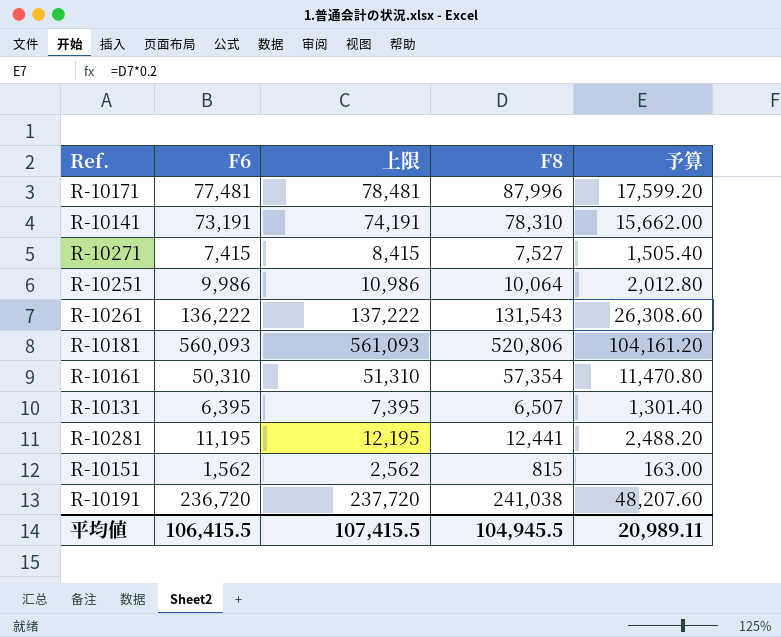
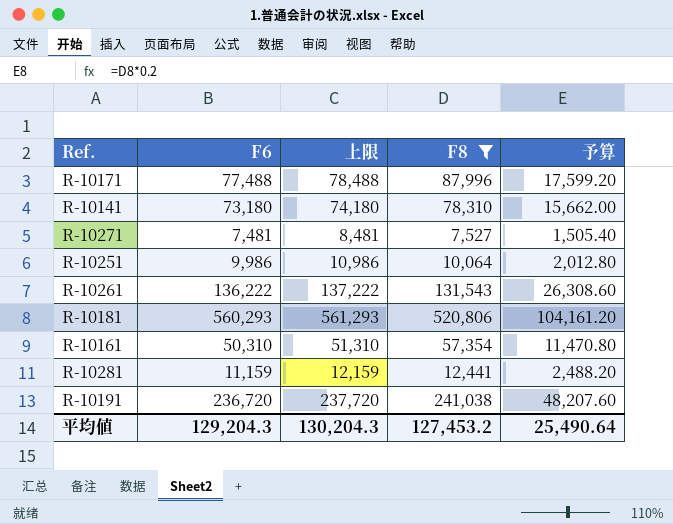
filter: none -> F8 >= 7,527
R-10171 | F6: 77,481 -> 77,488
R-10171 | 上限: 78,481 -> 78,488
R-10141 | F6: 73,191 -> 73,180
R-10141 | 上限: 74,191 -> 74,180
R-10271 | F6: 7,415 -> 7,481
R-10271 | 上限: 8,415 -> 8,481
R-10181 | F6: 560,093 -> 560,293
R-10181 | 上限: 561,093 -> 561,293
R-10281 | F6: 11,195 -> 11,159
R-10281 | 上限: 12,195 -> 12,159
平均値 | F6: 106,415.5 -> 129,204.3
平均値 | 上限: 107,415.5 -> 130,204.3
平均値 | F8: 104,945.5 -> 127,453.2
平均値 | 予算: 20,989.11 -> 25,490.64

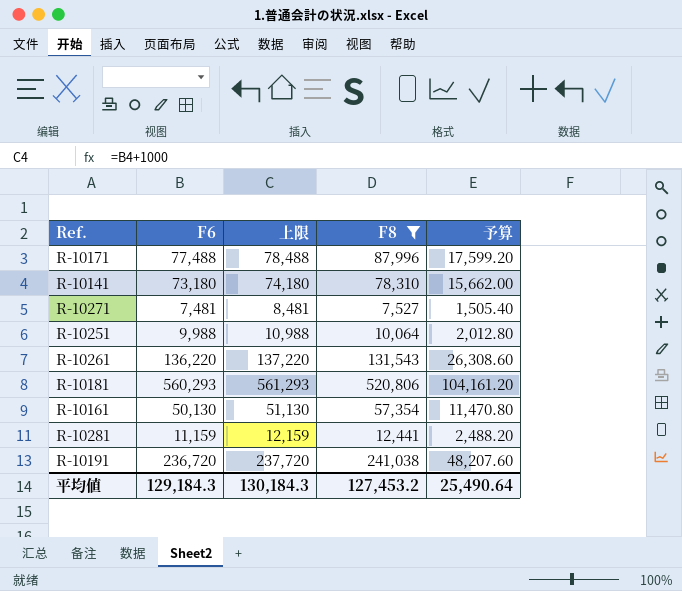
R-10251 | F6: 9,986 -> 9,988
R-10251 | 上限: 10,986 -> 10,988
R-10261 | F6: 136,222 -> 136,220
R-10261 | 上限: 137,222 -> 137,220
R-10161 | F6: 50,310 -> 50,130
R-10161 | 上限: 51,310 -> 51,130
平均値 | F6: 129,204.3 -> 129,184.3
平均値 | 上限: 130,204.3 -> 130,184.3

